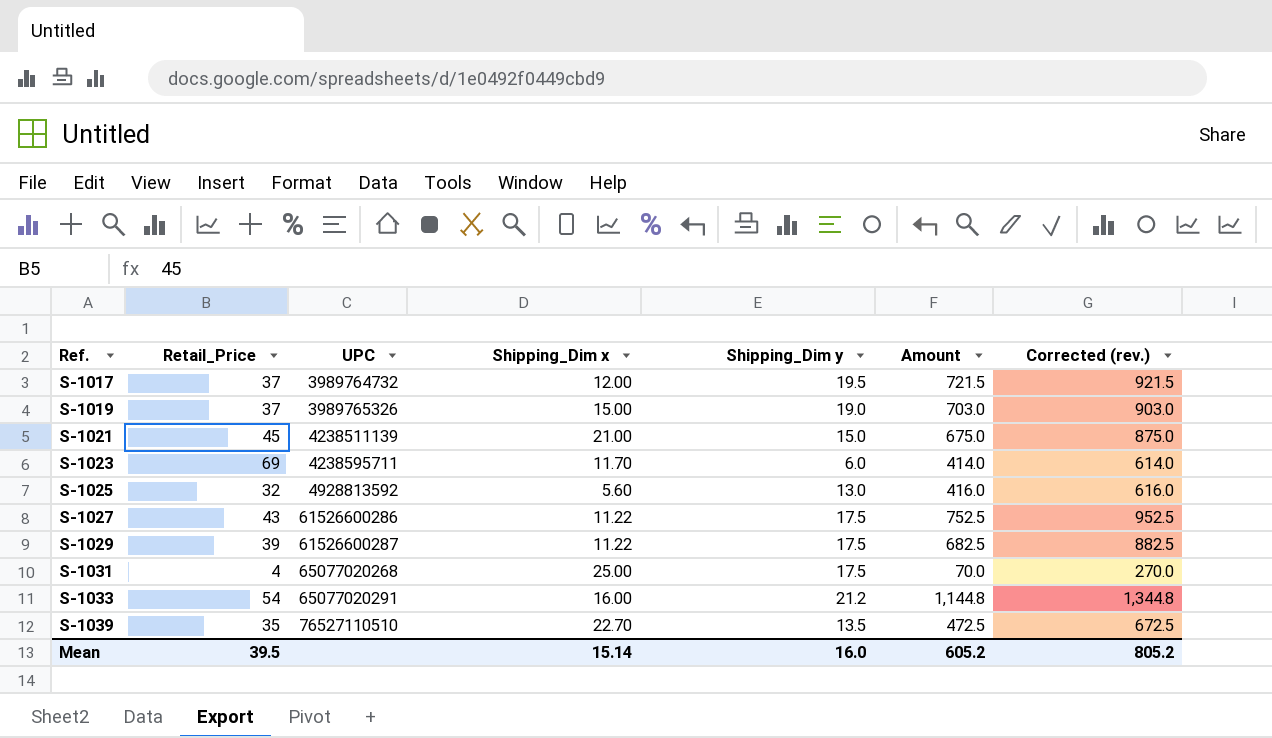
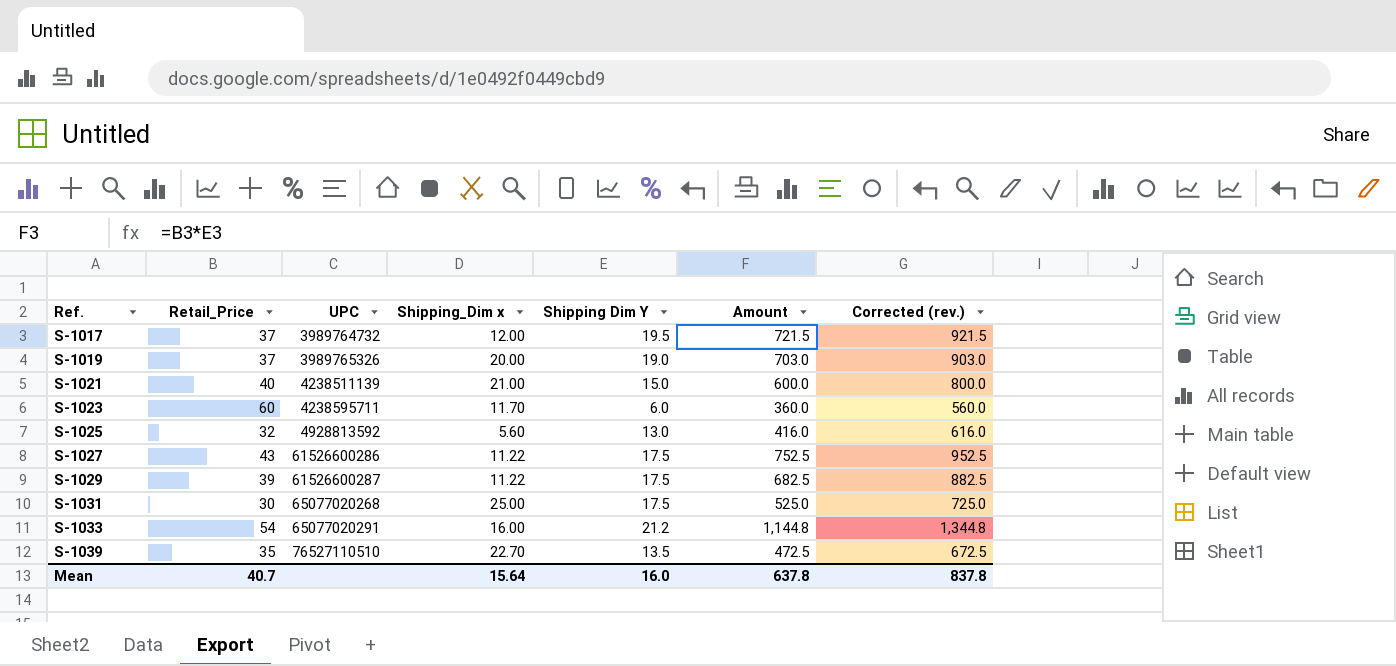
column name: Shipping_Dim y -> Shipping Dim Y
S-1019 | Shipping_Dim x: 15.00 -> 20.00
S-1021 | Retail_Price: 45 -> 40
S-1021 | Amount: 675.0 -> 600.0
S-1021 | Corrected (rev.): 875.0 -> 800.0
S-1023 | Retail_Price: 69 -> 60
S-1023 | Amount: 414.0 -> 360.0
S-1023 | Corrected (rev.): 614.0 -> 560.0
S-1031 | Retail_Price: 4 -> 30
S-1031 | Amount: 70.0 -> 525.0
S-1031 | Corrected (rev.): 270.0 -> 725.0
Mean | Retail_Price: 39.5 -> 40.7
Mean | Shipping_Dim x: 15.14 -> 15.64
Mean | Amount: 605.2 -> 637.8
Mean | Corrected (rev.): 805.2 -> 837.8

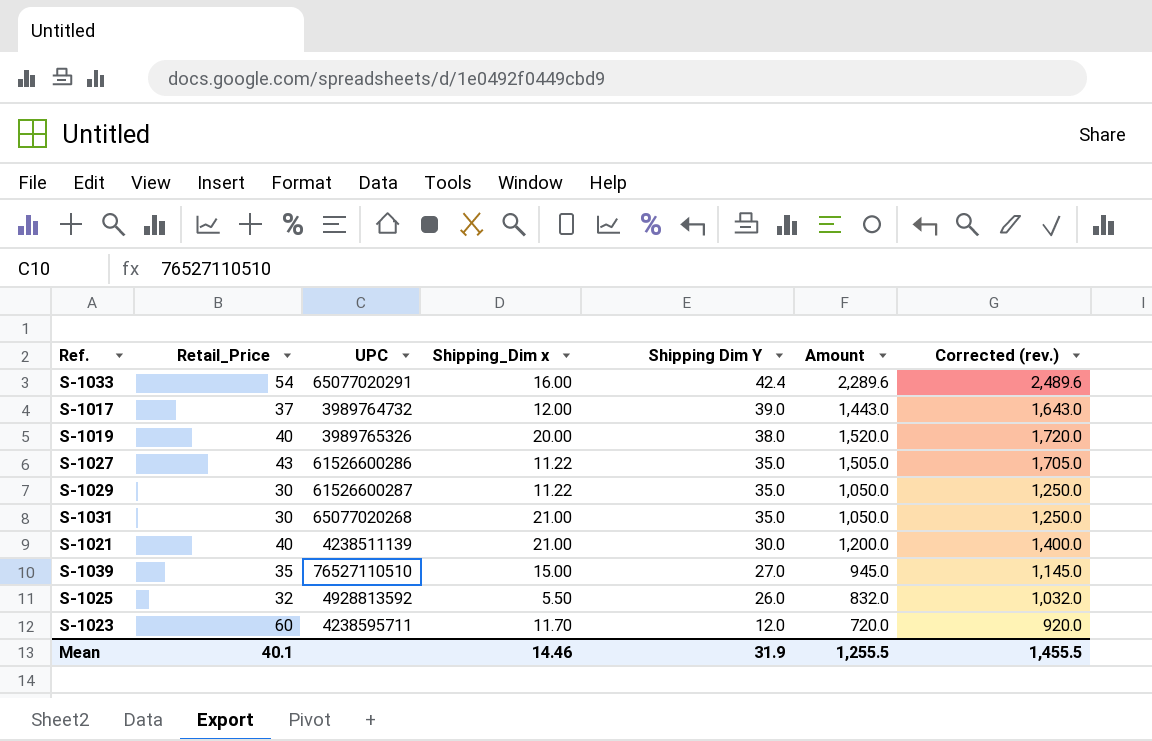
row order: Ref. ascending -> Shipping Dim Y descending
S-1033 | Shipping Dim Y: 21.2 -> 42.4
S-1033 | Amount: 1,144.8 -> 2,289.6
S-1033 | Corrected (rev.): 1,344.8 -> 2,489.6
S-1017 | Shipping Dim Y: 19.5 -> 39.0
S-1017 | Amount: 721.5 -> 1,443.0
S-1017 | Corrected (rev.): 921.5 -> 1,643.0
S-1019 | Retail_Price: 37 -> 40
S-1019 | Shipping Dim Y: 19.0 -> 38.0
S-1019 | Amount: 703.0 -> 1,520.0
S-1019 | Corrected (rev.): 903.0 -> 1,720.0
S-1027 | Shipping Dim Y: 17.5 -> 35.0
S-1027 | Amount: 752.5 -> 1,505.0
S-1027 | Corrected (rev.): 952.5 -> 1,705.0
S-1029 | Retail_Price: 39 -> 30
S-1029 | Shipping Dim Y: 17.5 -> 35.0
S-1029 | Amount: 682.5 -> 1,050.0
S-1029 | Corrected (rev.): 882.5 -> 1,250.0
S-1031 | Shipping_Dim x: 25.00 -> 21.00
S-1031 | Shipping Dim Y: 17.5 -> 35.0
S-1031 | Amount: 525.0 -> 1,050.0
S-1031 | Corrected (rev.): 725.0 -> 1,250.0
S-1021 | Shipping Dim Y: 15.0 -> 30.0
S-1021 | Amount: 600.0 -> 1,200.0
S-1021 | Corrected (rev.): 800.0 -> 1,400.0
S-1039 | Shipping_Dim x: 22.70 -> 15.00
S-1039 | Shipping Dim Y: 13.5 -> 27.0
S-1039 | Amount: 472.5 -> 945.0
S-1039 | Corrected (rev.): 672.5 -> 1,145.0
S-1025 | Shipping_Dim x: 5.60 -> 5.50
S-1025 | Shipping Dim Y: 13.0 -> 26.0
S-1025 | Amount: 416.0 -> 832.0
S-1025 | Corrected (rev.): 616.0 -> 1,032.0
S-1023 | Shipping Dim Y: 6.0 -> 12.0
S-1023 | Amount: 360.0 -> 720.0
S-1023 | Corrected (rev.): 560.0 -> 920.0
Mean | Retail_Price: 40.7 -> 40.1
Mean | Shipping_Dim x: 15.64 -> 14.46
Mean | Shipping Dim Y: 16.0 -> 31.9
Mean | Amount: 637.8 -> 1,255.5
Mean | Corrected (rev.): 837.8 -> 1,455.5

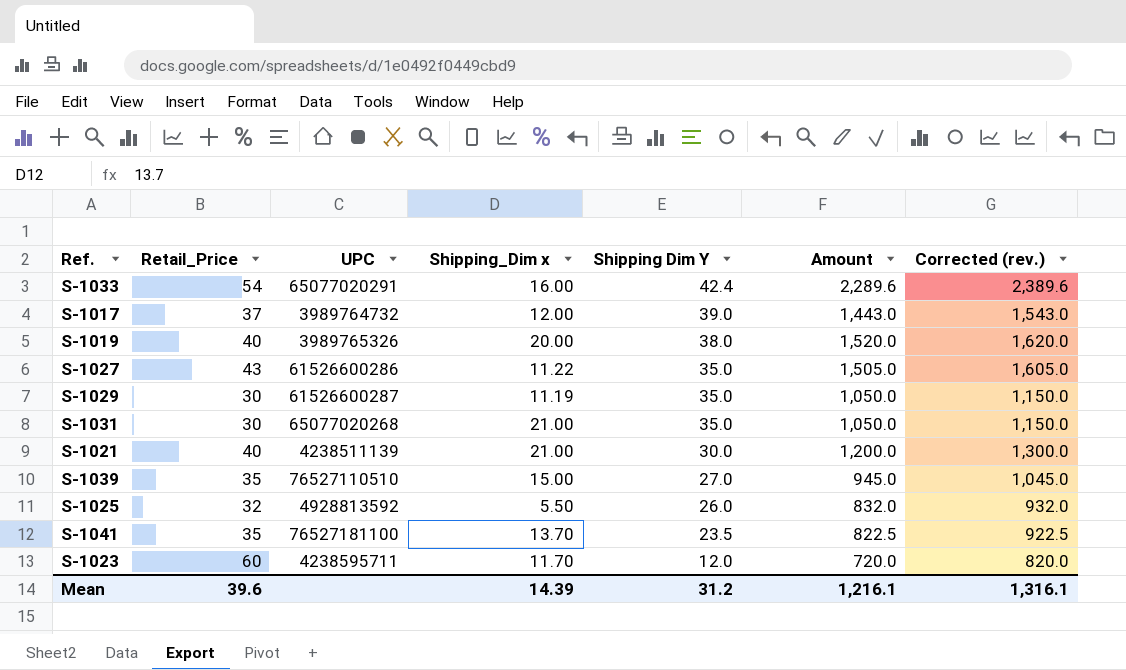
column Corrected (rev.) | formula: [Amount] + 200 -> [Amount] + 100
S-1029 | Shipping_Dim x: 11.22 -> 11.19
row S-1041: none -> 35 | 76527181100 | 13.70 | 23.5 | 822.5 | 922.5
Mean | Retail_Price: 40.1 -> 39.6
Mean | Shipping_Dim x: 14.46 -> 14.39
Mean | Shipping Dim Y: 31.9 -> 31.2
Mean | Amount: 1,255.5 -> 1,216.1
Mean | Corrected (rev.): 1,455.5 -> 1,316.1

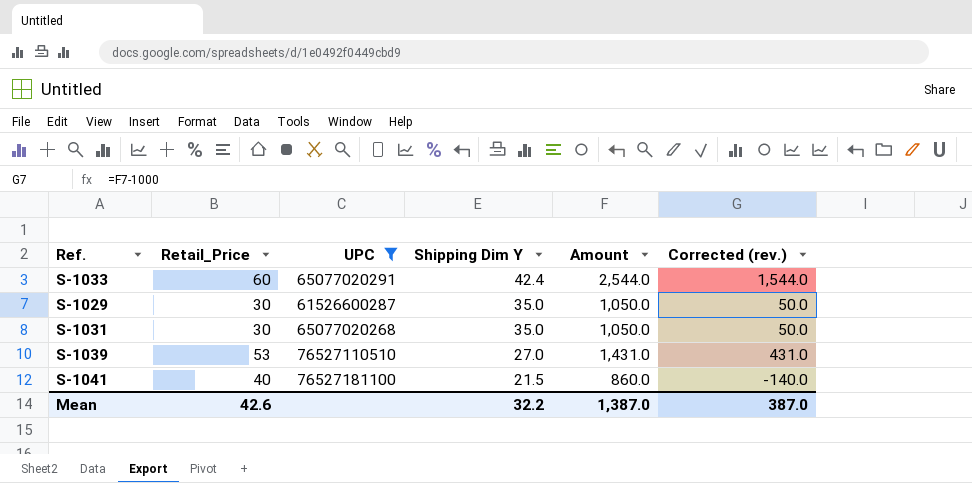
filter: none -> UPC >= 61526600287
column Shipping_Dim x | position: 4 -> none
column Corrected (rev.) | formula: [Amount] + 100 -> [Amount] - 1000
S-1033 | Retail_Price: 54 -> 60
S-1033 | Amount: 2,289.6 -> 2,544.0
S-1039 | Retail_Price: 35 -> 53
S-1039 | Amount: 945.0 -> 1,431.0
S-1041 | Retail_Price: 35 -> 40
S-1041 | Shipping Dim Y: 23.5 -> 21.5
S-1041 | Amount: 822.5 -> 860.0
Mean | Retail_Price: 39.6 -> 42.6
Mean | Shipping Dim Y: 31.2 -> 32.2
Mean | Amount: 1,216.1 -> 1,387.0
Mean | Corrected (rev.): 1,316.1 -> 387.0

